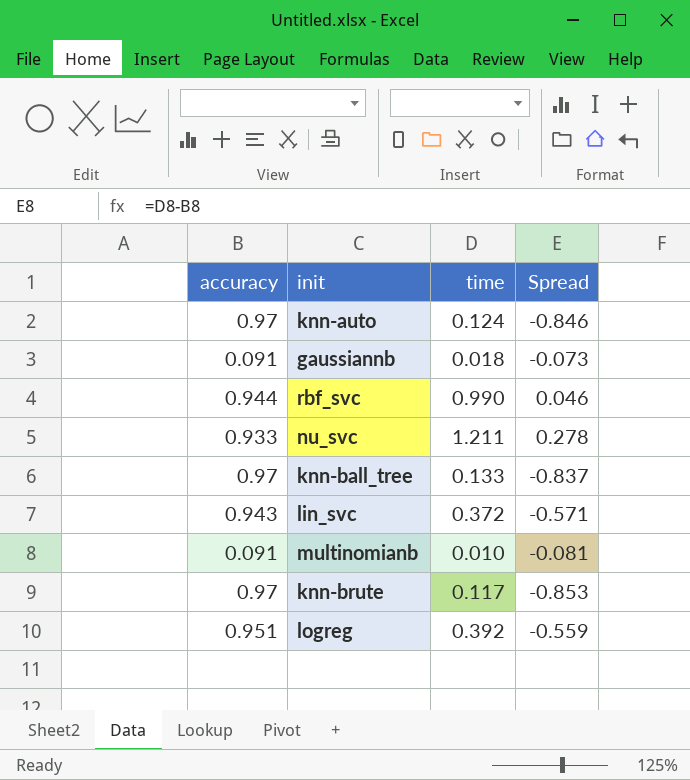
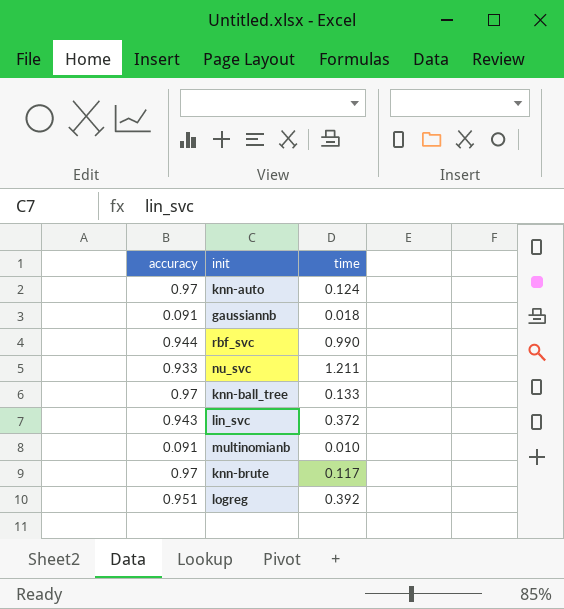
column Spread | formula: [time] - [accuracy] -> none

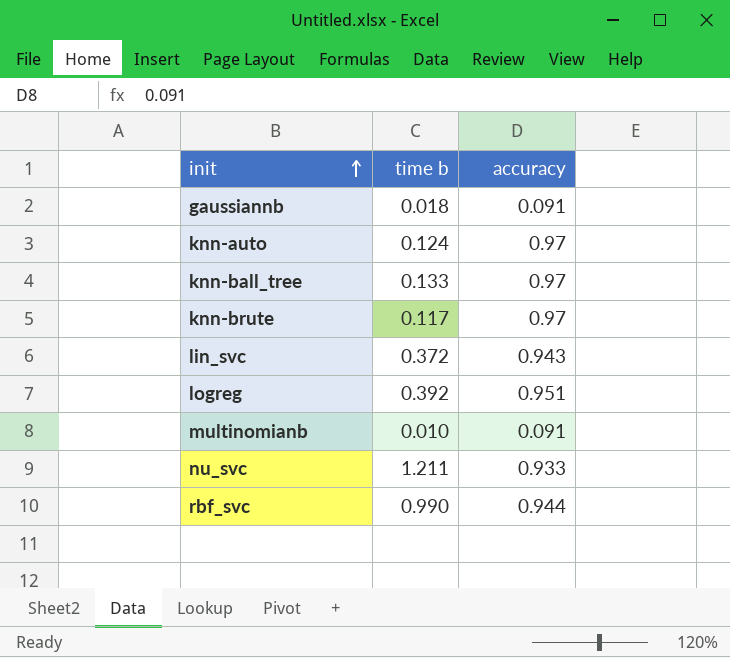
row order: none -> init ascending
column name: time -> time b
column accuracy | position: 1 -> 3

